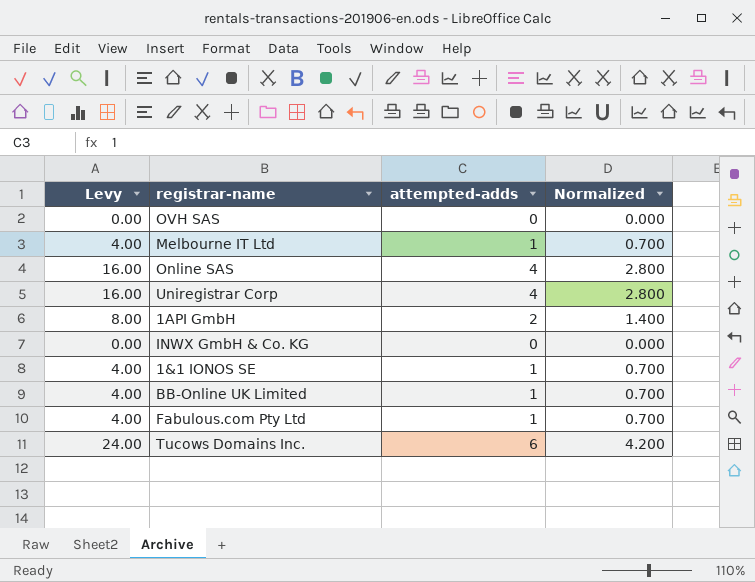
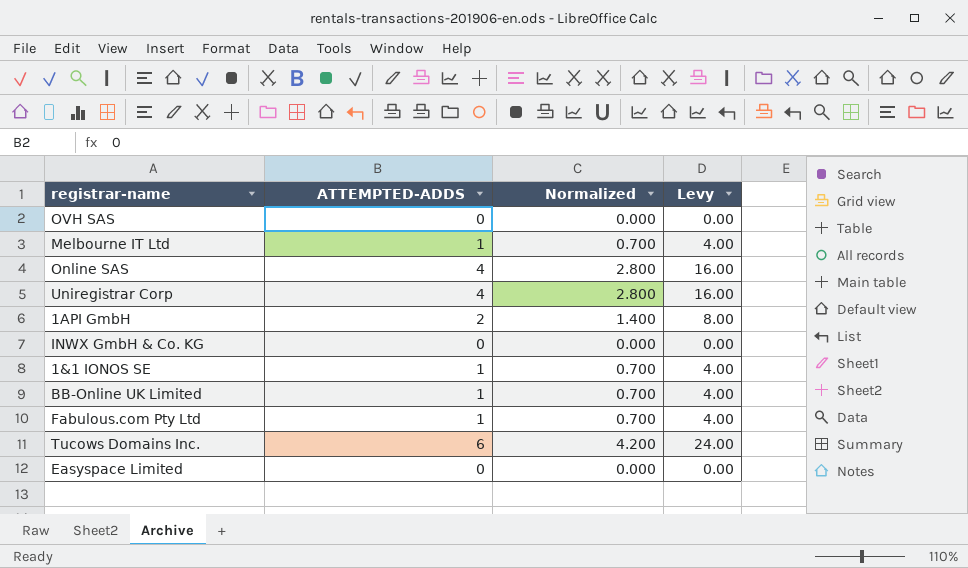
column name: attempted-adds -> ATTEMPTED-ADDS
column Levy | position: 1 -> 4
row Easyspace Limited: none -> 0 | 0.000 | 0.00

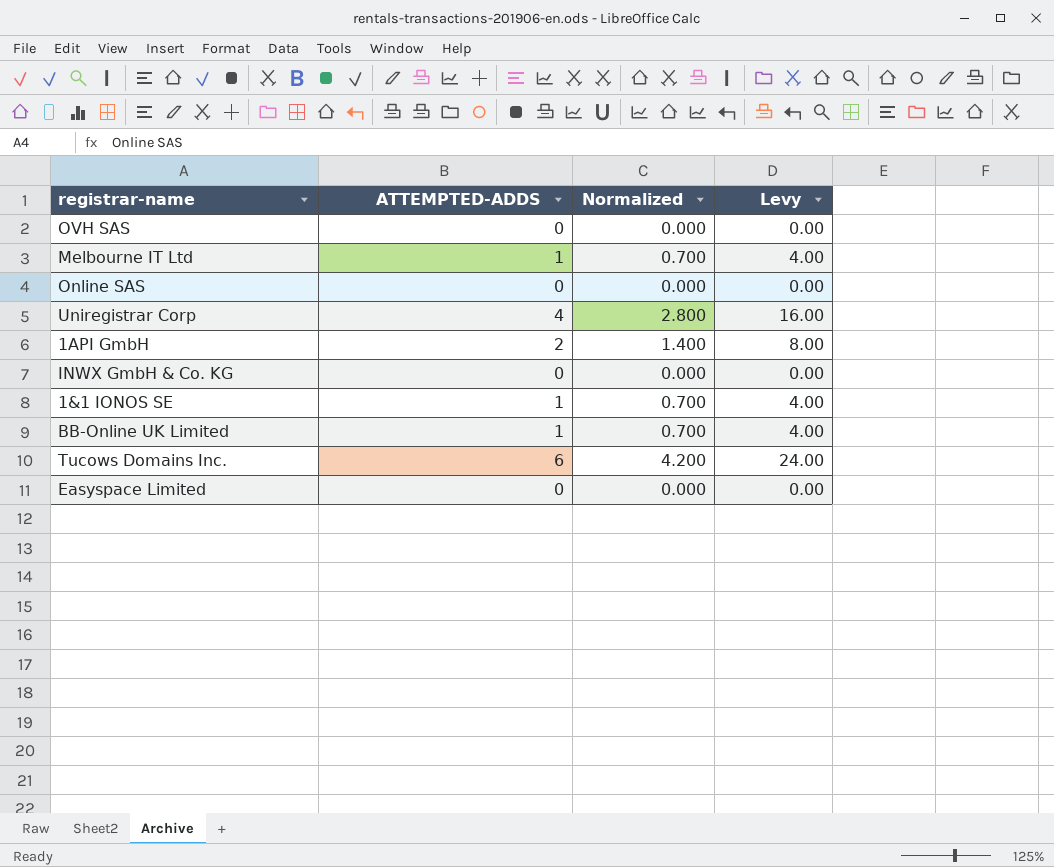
row Fabulous.com Pty Ltd: 1 | 0.700 | 4.00 -> none
Online SAS | ATTEMPTED-ADDS: 4 -> 0
Online SAS | Normalized: 2.800 -> 0.000
Online SAS | Levy: 16.00 -> 0.00

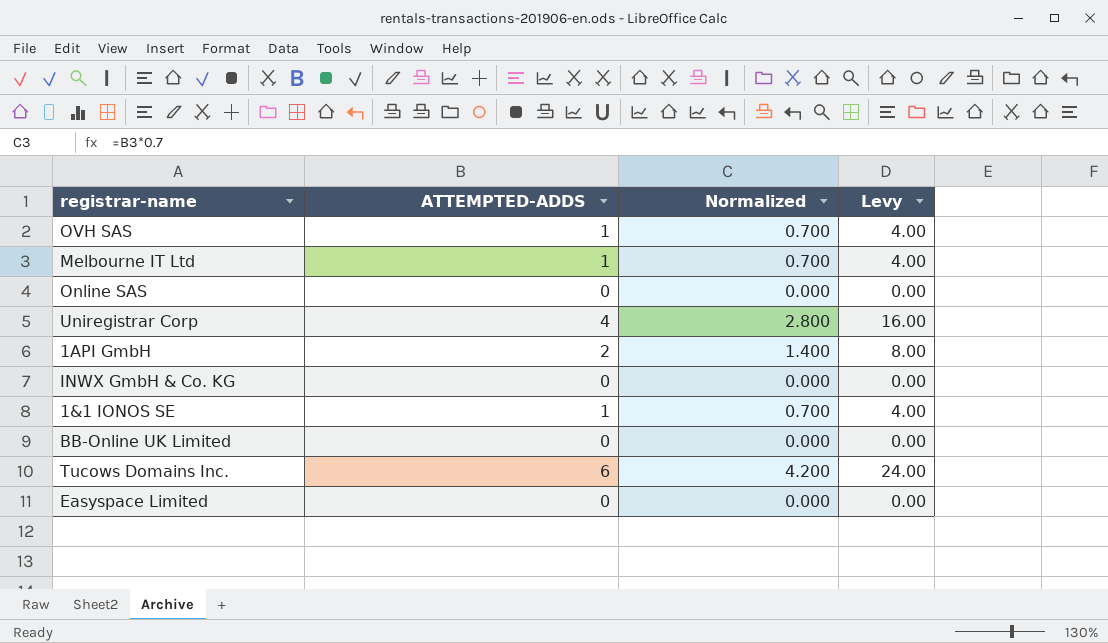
OVH SAS | ATTEMPTED-ADDS: 0 -> 1
OVH SAS | Normalized: 0.000 -> 0.700
OVH SAS | Levy: 0.00 -> 4.00
BB-Online UK Limited | ATTEMPTED-ADDS: 1 -> 0
BB-Online UK Limited | Normalized: 0.700 -> 0.000
BB-Online UK Limited | Levy: 4.00 -> 0.00

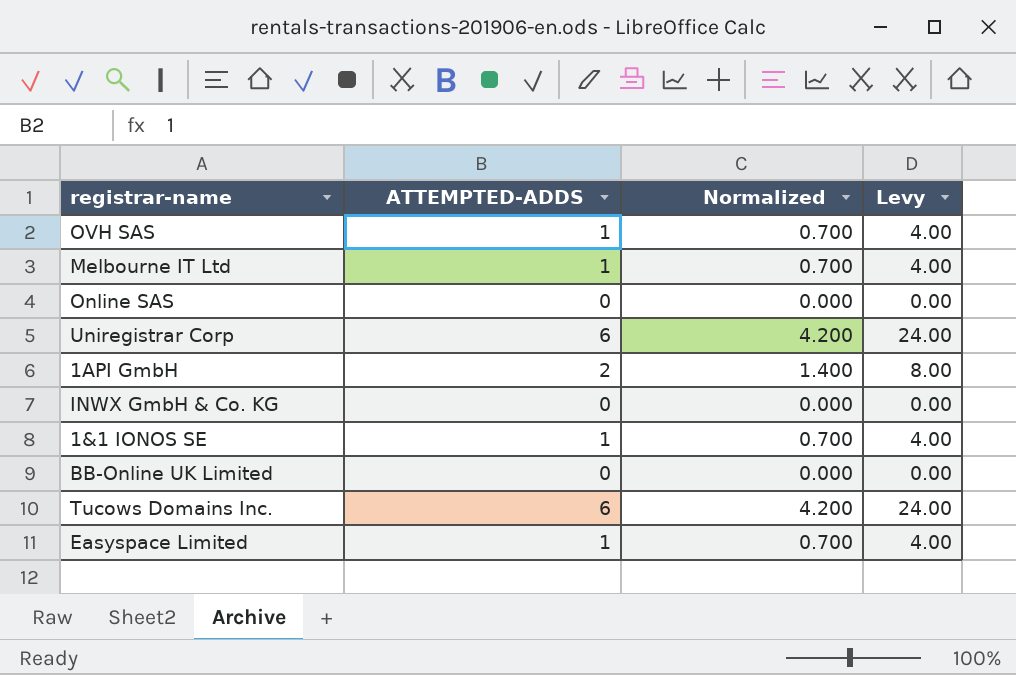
Uniregistrar Corp | ATTEMPTED-ADDS: 4 -> 6
Uniregistrar Corp | Normalized: 2.800 -> 4.200
Uniregistrar Corp | Levy: 16.00 -> 24.00
Easyspace Limited | ATTEMPTED-ADDS: 0 -> 1
Easyspace Limited | Normalized: 0.000 -> 0.700
Easyspace Limited | Levy: 0.00 -> 4.00

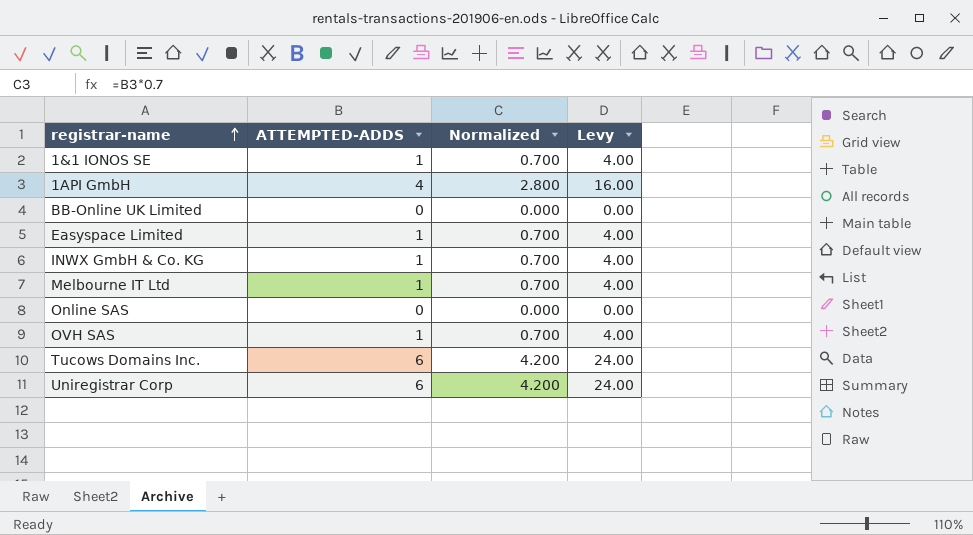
row order: none -> registrar-name ascending
1API GmbH | ATTEMPTED-ADDS: 2 -> 4
1API GmbH | Normalized: 1.400 -> 2.800
1API GmbH | Levy: 8.00 -> 16.00
INWX GmbH & Co. KG | ATTEMPTED-ADDS: 0 -> 1
INWX GmbH & Co. KG | Normalized: 0.000 -> 0.700
INWX GmbH & Co. KG | Levy: 0.00 -> 4.00

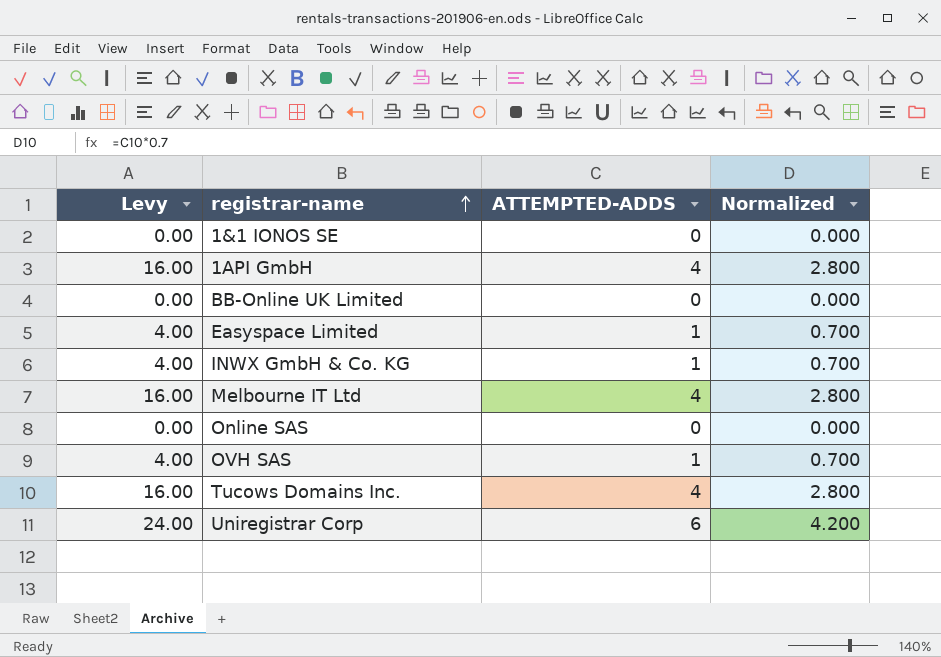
column Levy | position: 4 -> 1
1&1 IONOS SE | Levy: 4.00 -> 0.00
1&1 IONOS SE | ATTEMPTED-ADDS: 1 -> 0
1&1 IONOS SE | Normalized: 0.700 -> 0.000
Melbourne IT Ltd | Levy: 4.00 -> 16.00
Melbourne IT Ltd | ATTEMPTED-ADDS: 1 -> 4
Melbourne IT Ltd | Normalized: 0.700 -> 2.800
Tucows Domains Inc. | Levy: 24.00 -> 16.00
Tucows Domains Inc. | ATTEMPTED-ADDS: 6 -> 4
Tucows Domains Inc. | Normalized: 4.200 -> 2.800

